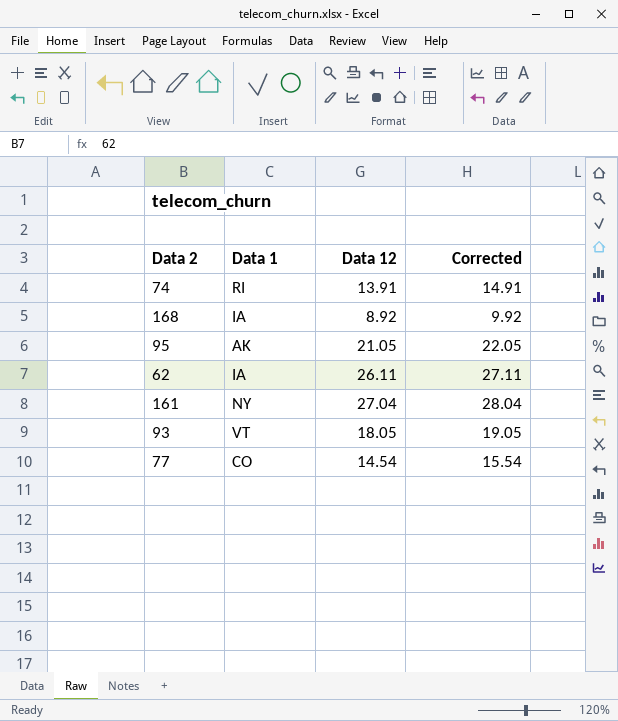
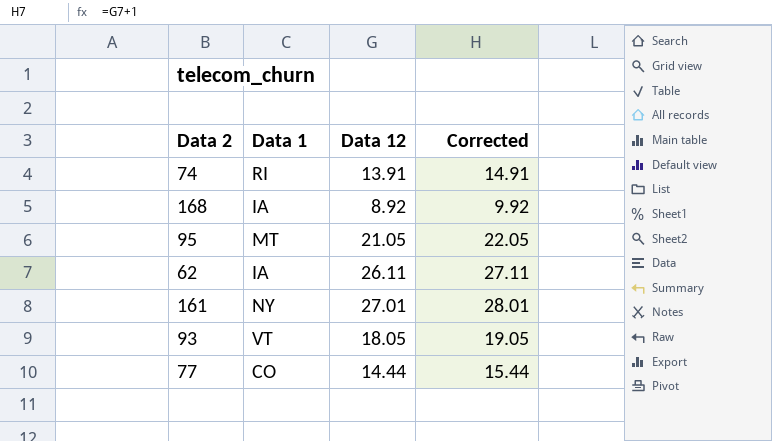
95 | Data 1: AK -> MT
161 | Data 12: 27.04 -> 27.01
161 | Corrected: 28.04 -> 28.01
77 | Data 12: 14.54 -> 14.44
77 | Corrected: 15.54 -> 15.44

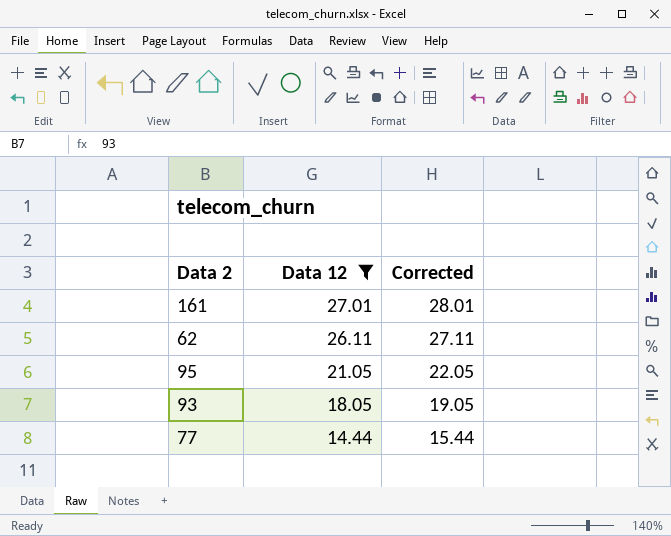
filter: none -> Data 12 >= 14.44
row order: none -> Data 12 descending
column Data 1 | position: 2 -> none

